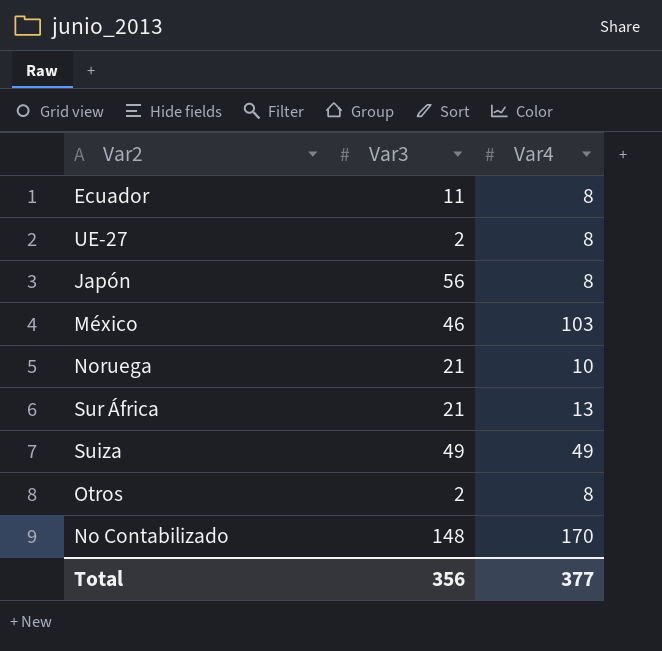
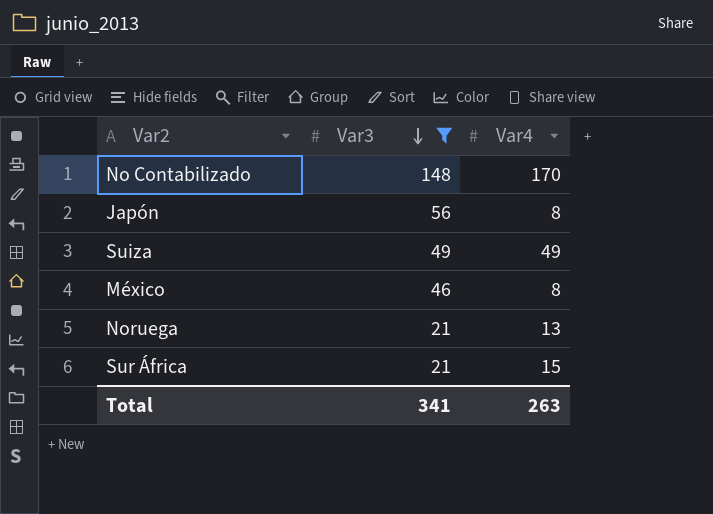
filter: none -> Var3 >= 21
row order: none -> Var3 descending
México | Var4: 103 -> 8
Noruega | Var4: 10 -> 13
Sur África | Var4: 13 -> 15
Total | Var3: 356 -> 341
Total | Var4: 377 -> 263

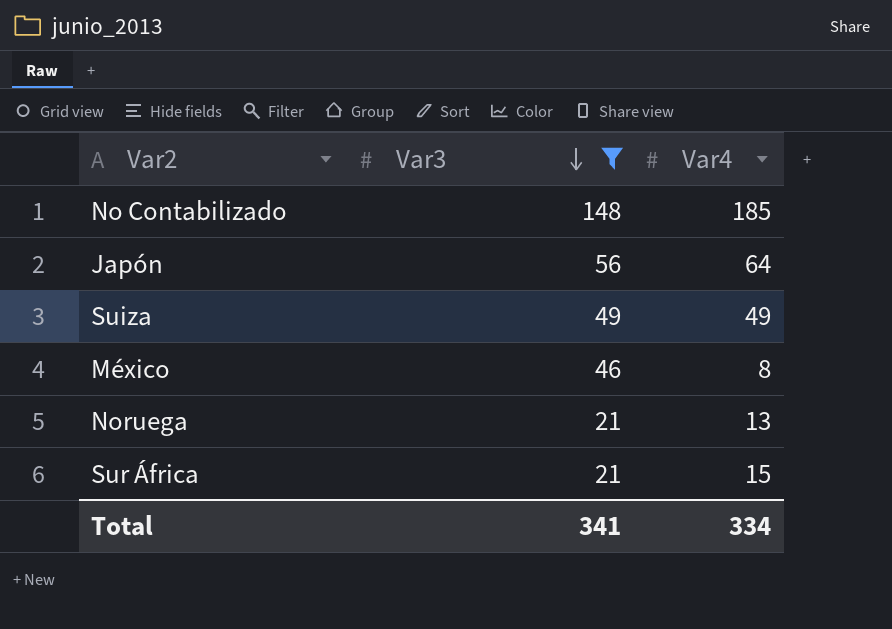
No Contabilizado | Var4: 170 -> 185
Japón | Var4: 8 -> 64
Total | Var4: 263 -> 334

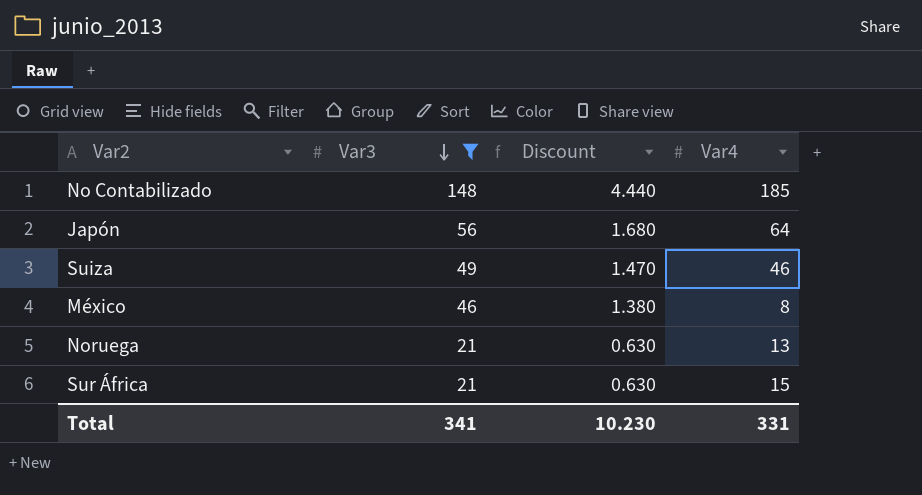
column Discount | formula: none -> [Var3] * 0.03
Suiza | Var4: 49 -> 46
Total | Var4: 334 -> 331

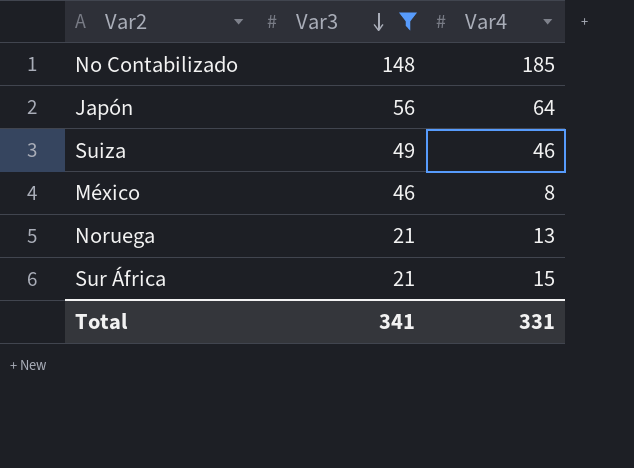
column Discount | formula: [Var3] * 0.03 -> none

